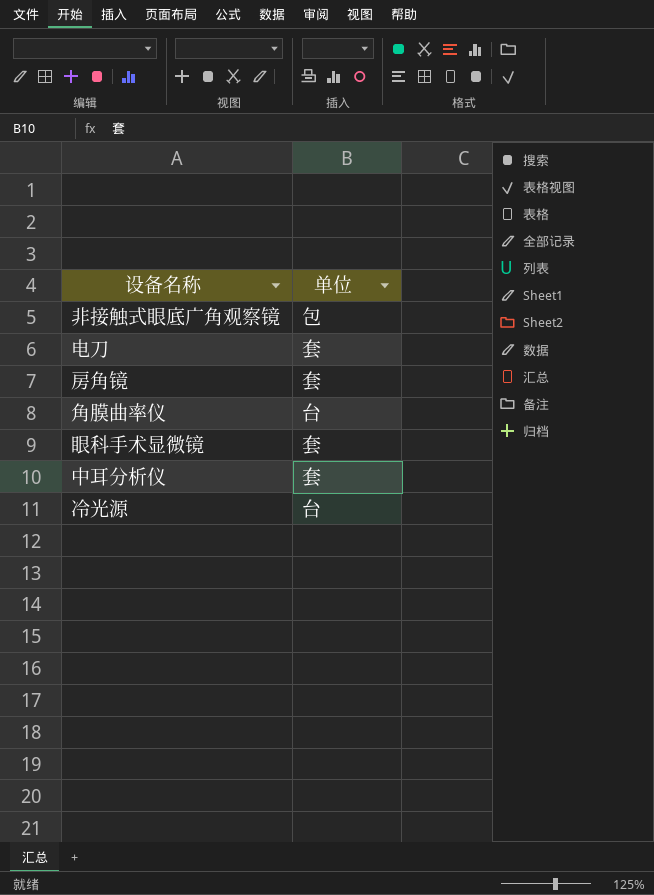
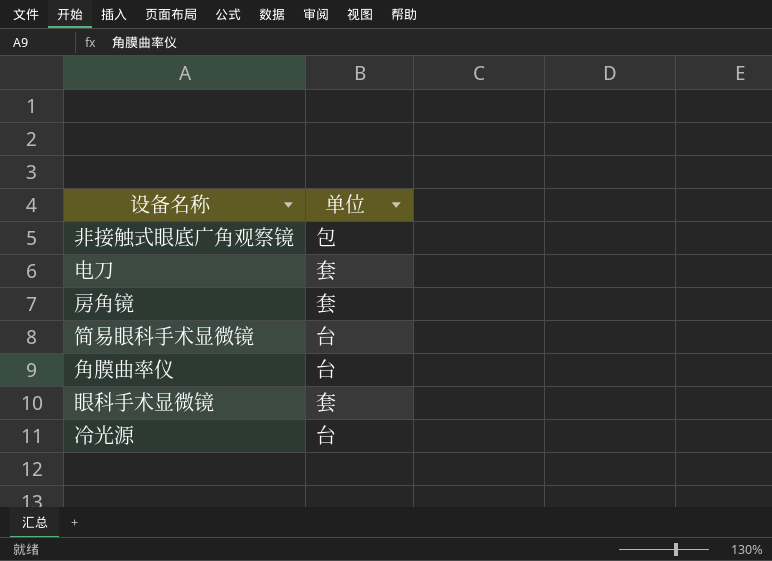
row 中耳分析仪: 套 -> none
row 简易眼科手术显微镜: none -> 台

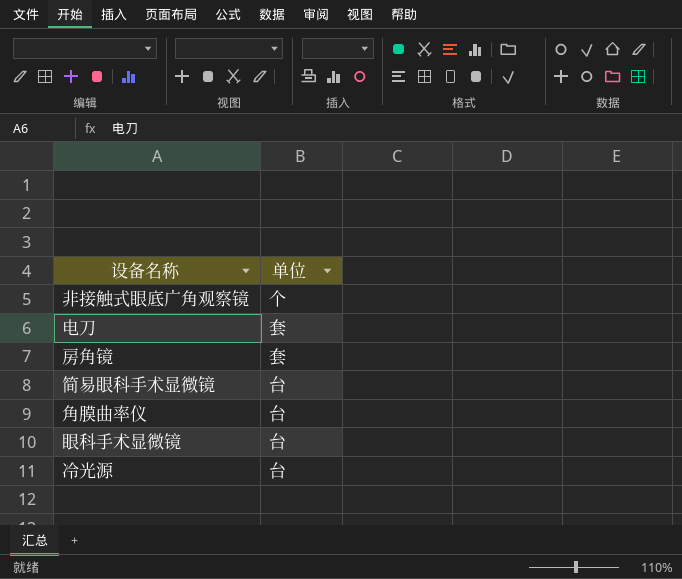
非接触式眼底广角观察镜 | 单位: 包 -> 个
眼科手术显微镜 | 单位: 套 -> 台

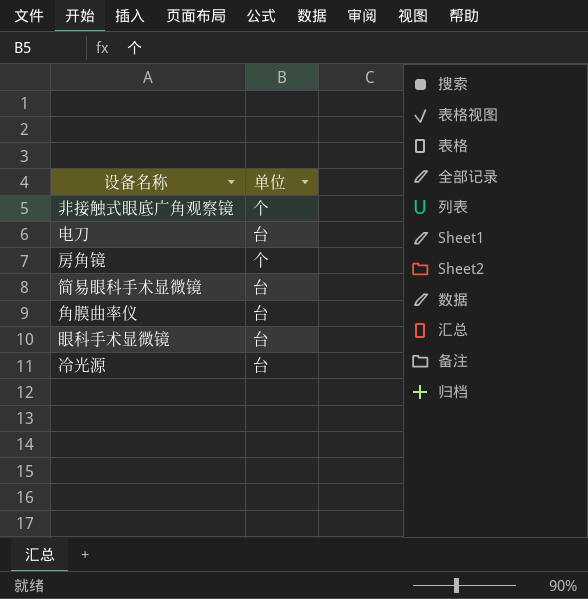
电刀 | 单位: 套 -> 台
房角镜 | 单位: 套 -> 个

